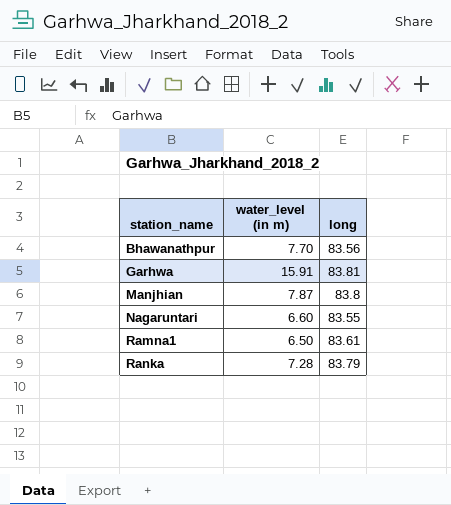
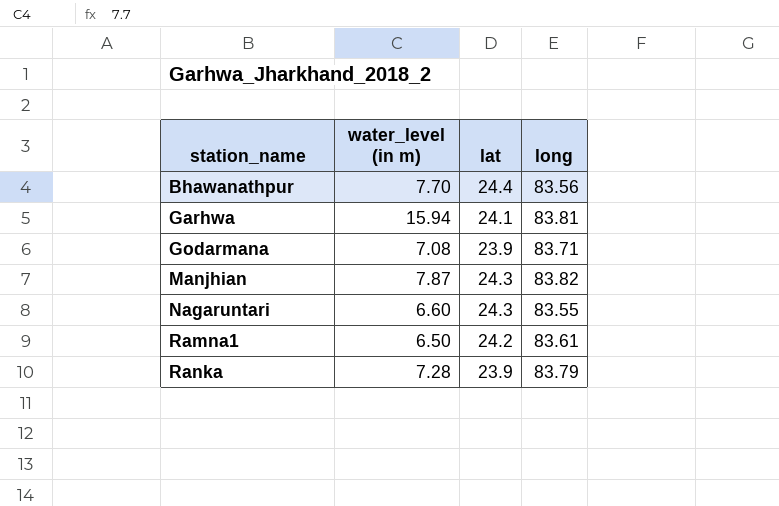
column lat | position: none -> 3
Garhwa | water_level (in m): 15.91 -> 15.94
row Godarmana: none -> 7.08 | 23.9 | 83.71
Manjhian | long: 83.8 -> 83.82

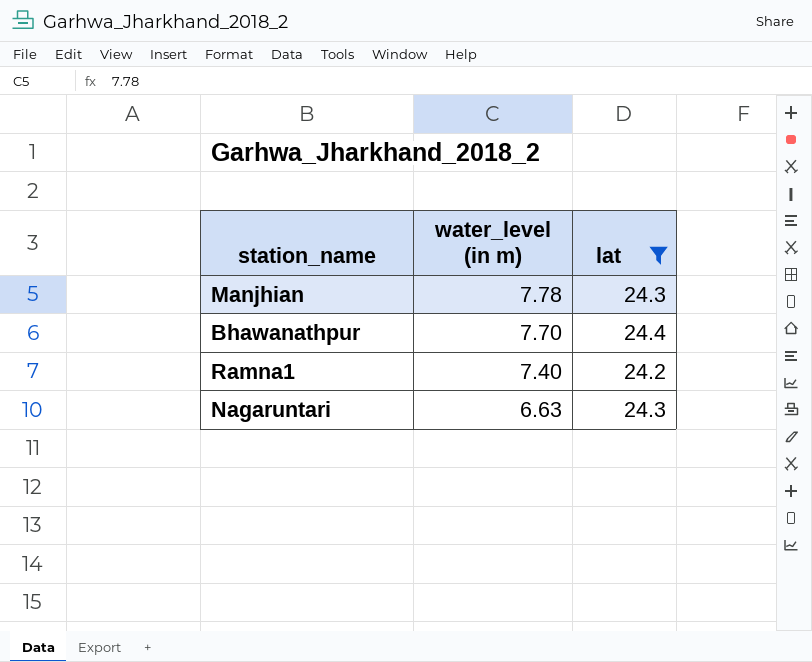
filter: none -> lat >= 24.2
row order: station_name ascending -> water_level (in m) descending
column long | position: 4 -> none
Manjhian | water_level (in m): 7.87 -> 7.78
Ramna1 | water_level (in m): 6.50 -> 7.40
Nagaruntari | water_level (in m): 6.60 -> 6.63

